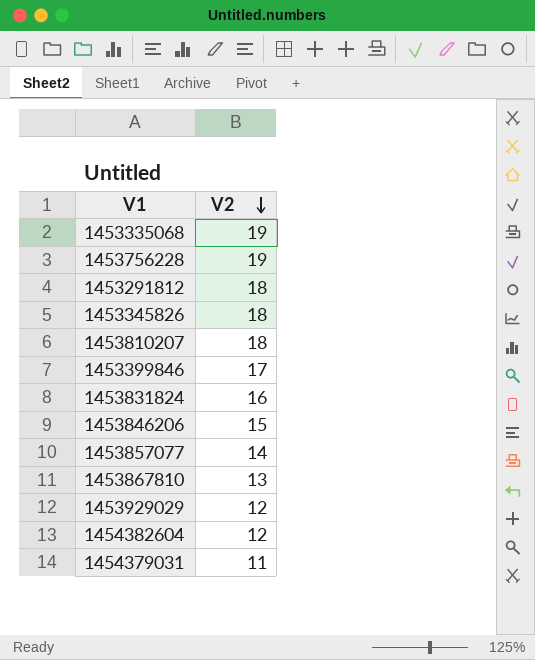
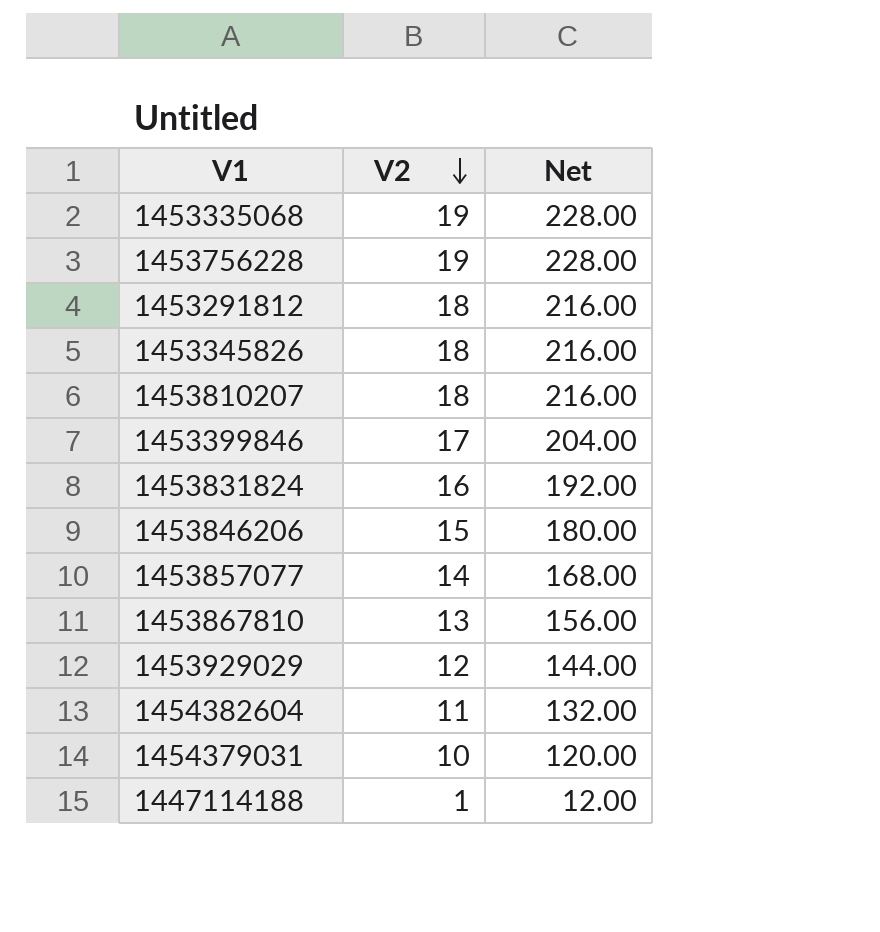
column Net | formula: none -> [V2] * 12
1454382604 | V2: 12 -> 11
1454379031 | V2: 11 -> 10
row 1447114188: none -> 1 | 12.00

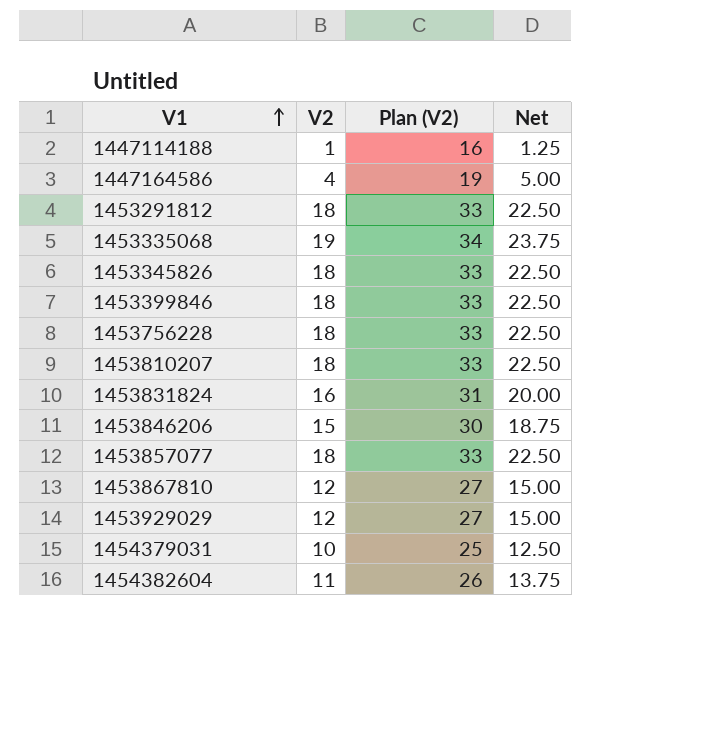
row order: V2 descending -> V1 ascending
column Plan (V2) | formula: none -> [V2] + 15
column Net | formula: [V2] * 12 -> [V2] * 1.25
row 1447164586: none -> 4 | 19 | 5.00
1453399846 | V2: 17 -> 18
1453756228 | V2: 19 -> 18
1453857077 | V2: 14 -> 18
1453867810 | V2: 13 -> 12

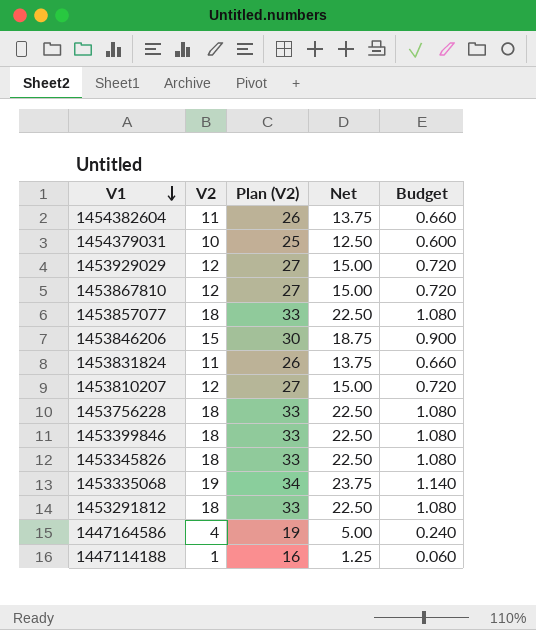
row order: V1 ascending -> V1 descending
column Budget | formula: none -> [V2] * 0.06
1453831824 | V2: 16 -> 11
1453831824 | Plan (V2): 31 -> 26
1453831824 | Net: 20.00 -> 13.75
1453810207 | V2: 18 -> 12
1453810207 | Plan (V2): 33 -> 27
1453810207 | Net: 22.50 -> 15.00

